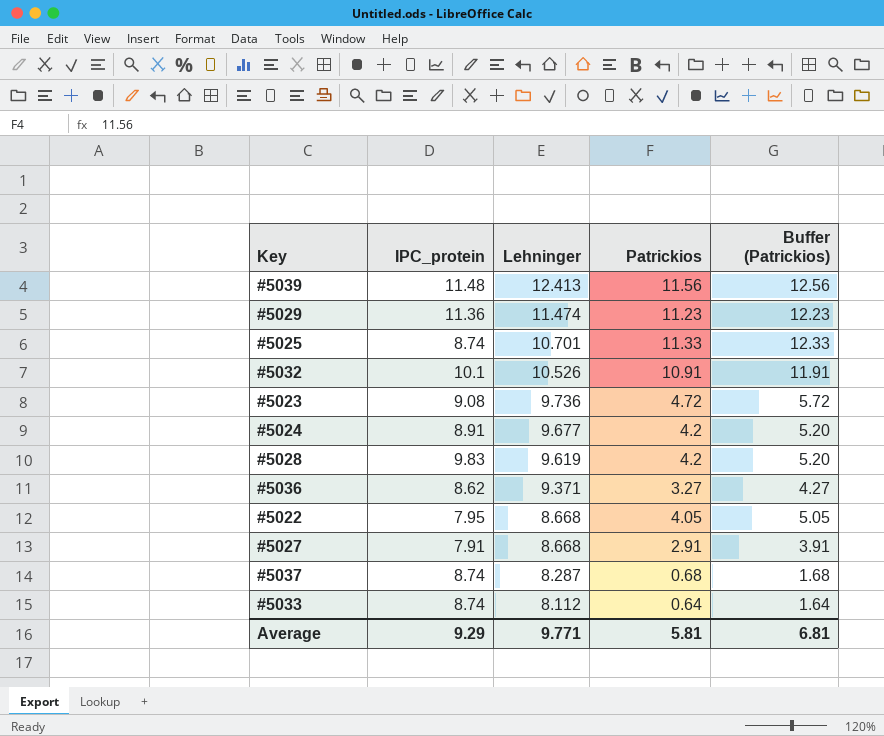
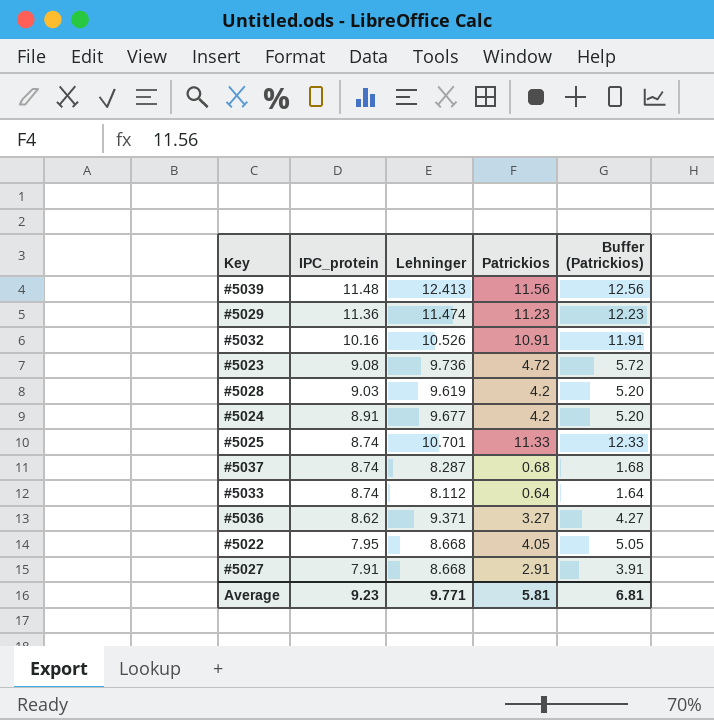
row order: Lehninger descending -> IPC_protein descending
#5032 | IPC_protein: 10.1 -> 10.16
#5028 | IPC_protein: 9.83 -> 9.03
Average | IPC_protein: 9.29 -> 9.23

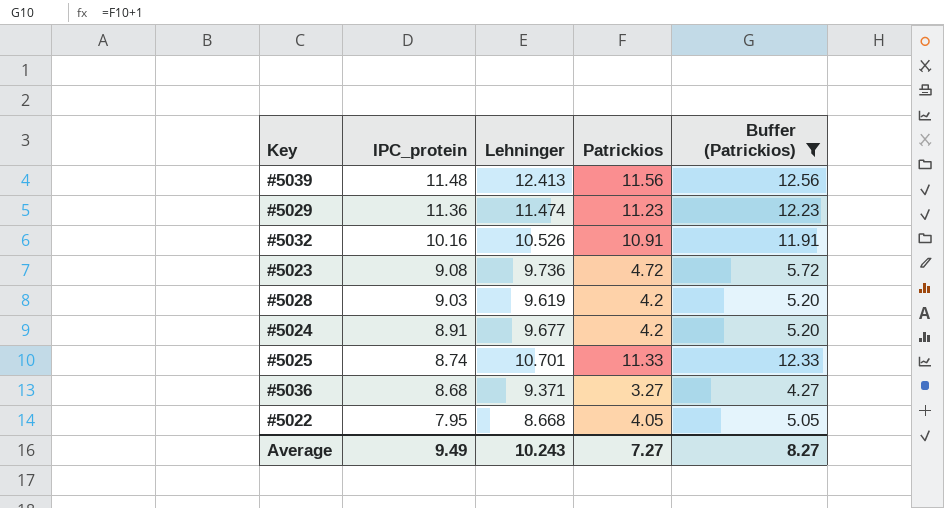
filter: none -> Buffer (Patrickios) >= 4.27
#5036 | IPC_protein: 8.62 -> 8.68
Average | IPC_protein: 9.23 -> 9.49
Average | Lehninger: 9.771 -> 10.243
Average | Patrickios: 5.81 -> 7.27
Average | Buffer (Patrickios): 6.81 -> 8.27

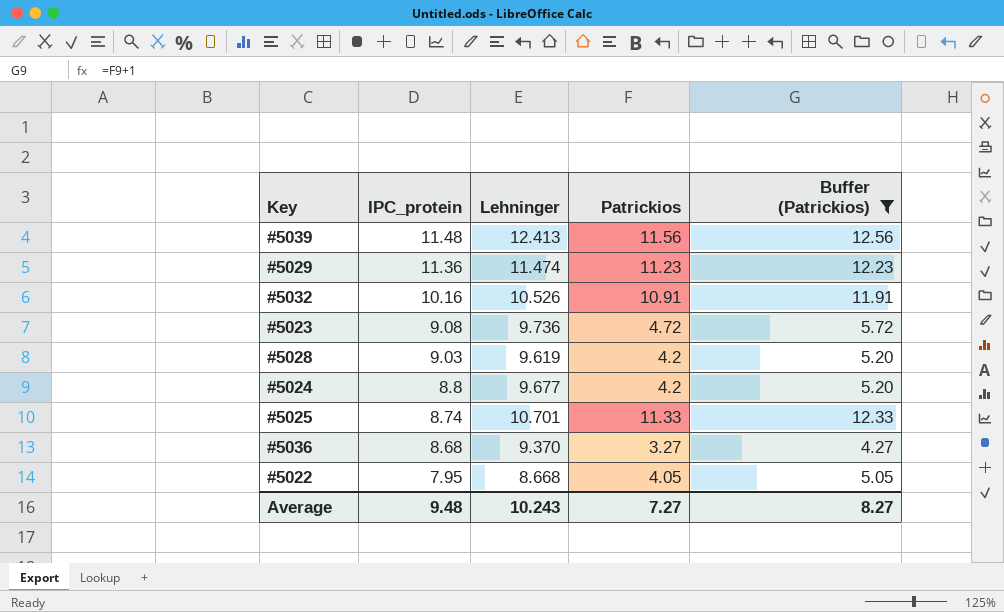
#5024 | IPC_protein: 8.91 -> 8.8
#5036 | Lehninger: 9.371 -> 9.370
Average | IPC_protein: 9.49 -> 9.48

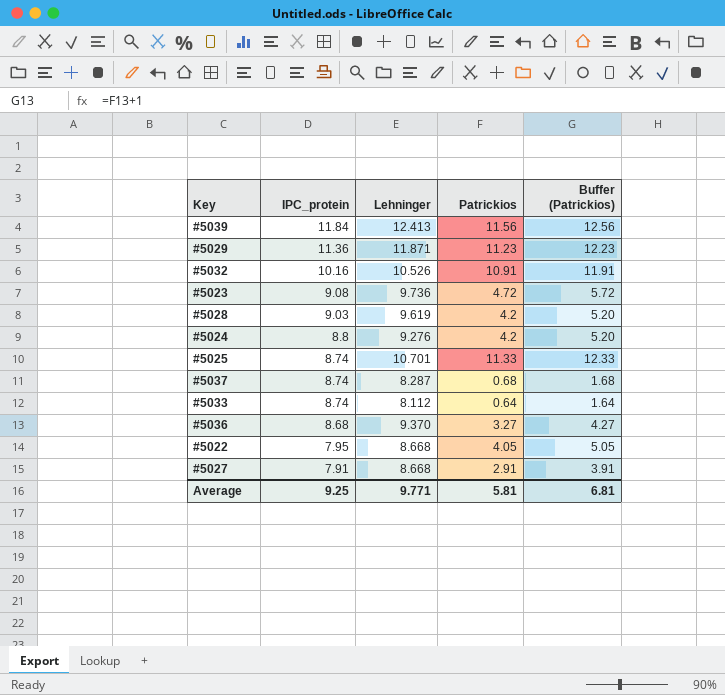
filter: Buffer (Patrickios) >= 4.27 -> none
#5039 | IPC_protein: 11.48 -> 11.84
#5029 | Lehninger: 11.474 -> 11.871
#5024 | Lehninger: 9.677 -> 9.276
Average | IPC_protein: 9.48 -> 9.25
Average | Lehninger: 10.243 -> 9.771
Average | Patrickios: 7.27 -> 5.81
Average | Buffer (Patrickios): 8.27 -> 6.81

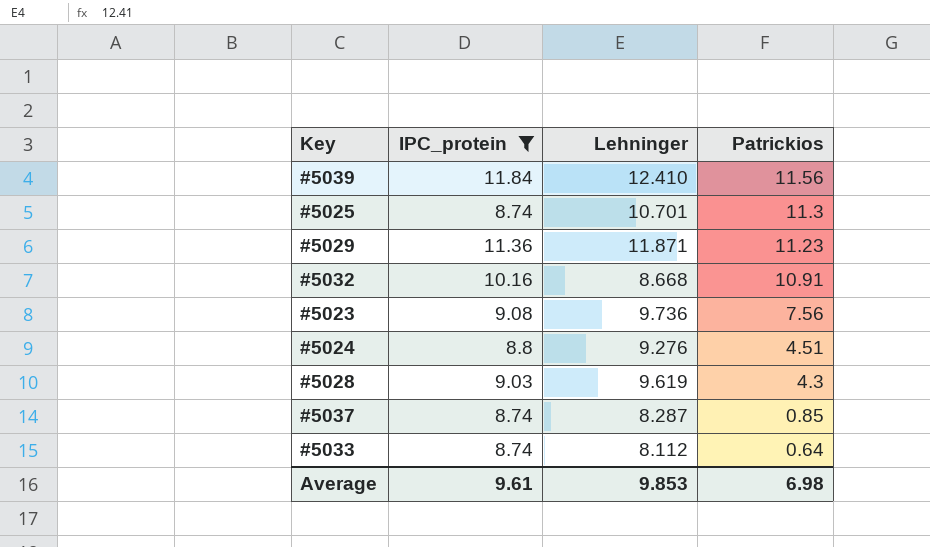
filter: none -> IPC_protein >= 8.74
row order: IPC_protein descending -> Patrickios descending
column Buffer (Patrickios) | formula: [Patrickios] + 1 -> none
#5039 | Lehninger: 12.413 -> 12.410
#5025 | Patrickios: 11.33 -> 11.3
#5032 | Lehninger: 10.526 -> 8.668
#5023 | Patrickios: 4.72 -> 7.56
#5024 | Patrickios: 4.2 -> 4.51
#5028 | Patrickios: 4.2 -> 4.3
#5037 | Patrickios: 0.68 -> 0.85
Average | IPC_protein: 9.25 -> 9.61
Average | Lehninger: 9.771 -> 9.853
Average | Patrickios: 5.81 -> 6.98

